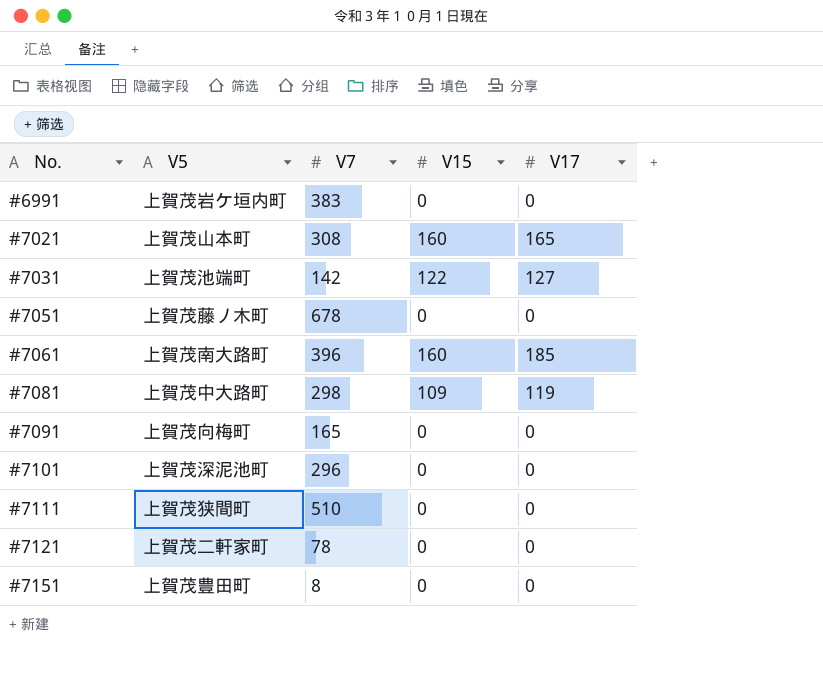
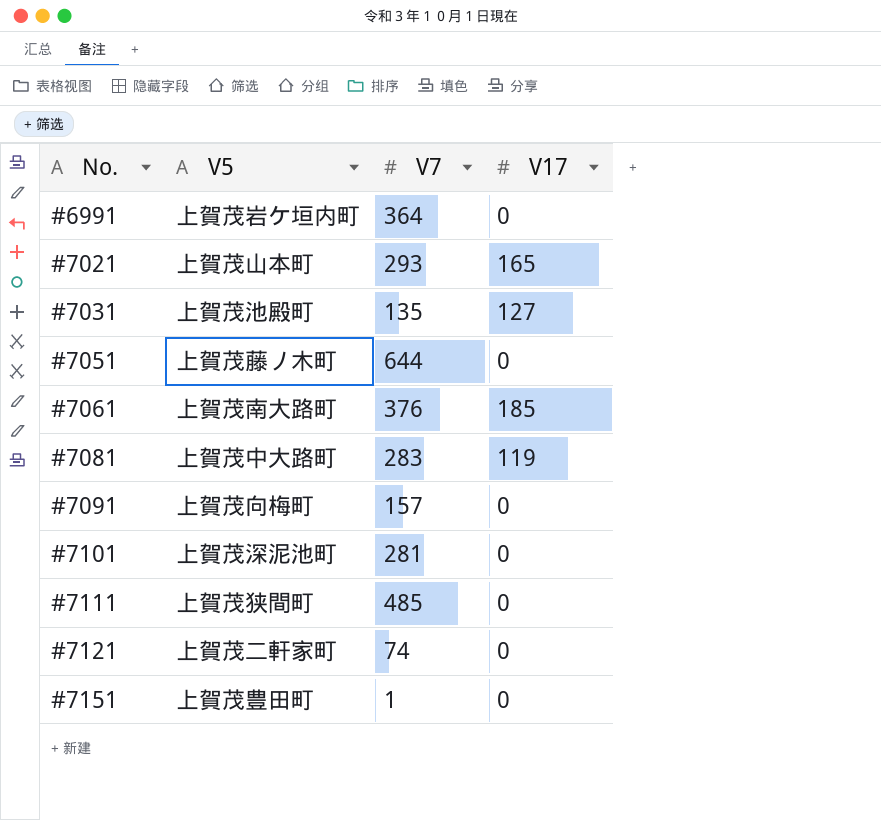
column V15 | position: 4 -> none
#6991 | V7: 383 -> 364
#7021 | V7: 308 -> 293
#7031 | V5: 上賀茂池端町 -> 上賀茂池殿町
#7031 | V7: 142 -> 135
#7051 | V7: 678 -> 644
#7061 | V7: 396 -> 376
#7081 | V7: 298 -> 283
#7091 | V7: 165 -> 157
#7101 | V7: 296 -> 281
#7111 | V7: 510 -> 485
#7121 | V7: 78 -> 74
#7151 | V7: 8 -> 1

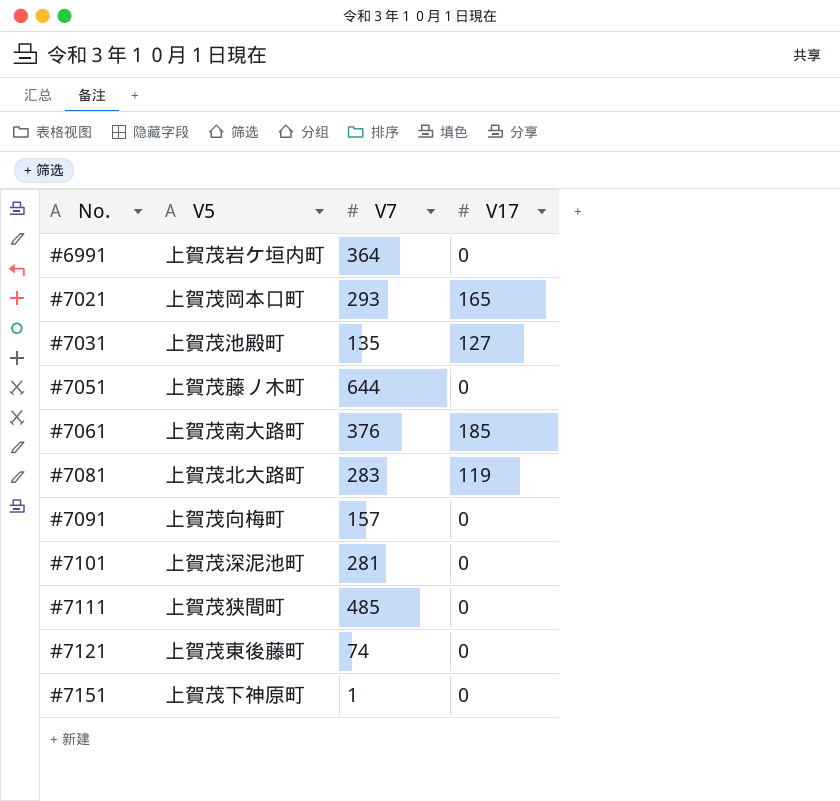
#7021 | V5: 上賀茂山本町 -> 上賀茂岡本口町
#7081 | V5: 上賀茂中大路町 -> 上賀茂北大路町
#7121 | V5: 上賀茂二軒家町 -> 上賀茂東後藤町
#7151 | V5: 上賀茂豊田町 -> 上賀茂下神原町

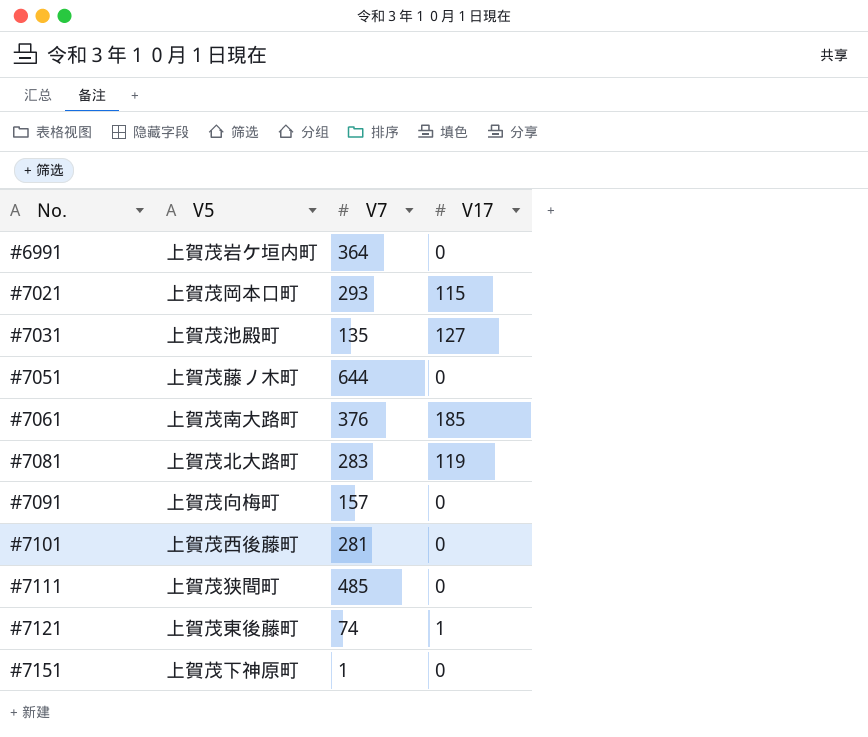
#7021 | V17: 165 -> 115
#7101 | V5: 上賀茂深泥池町 -> 上賀茂西後藤町
#7121 | V17: 0 -> 1

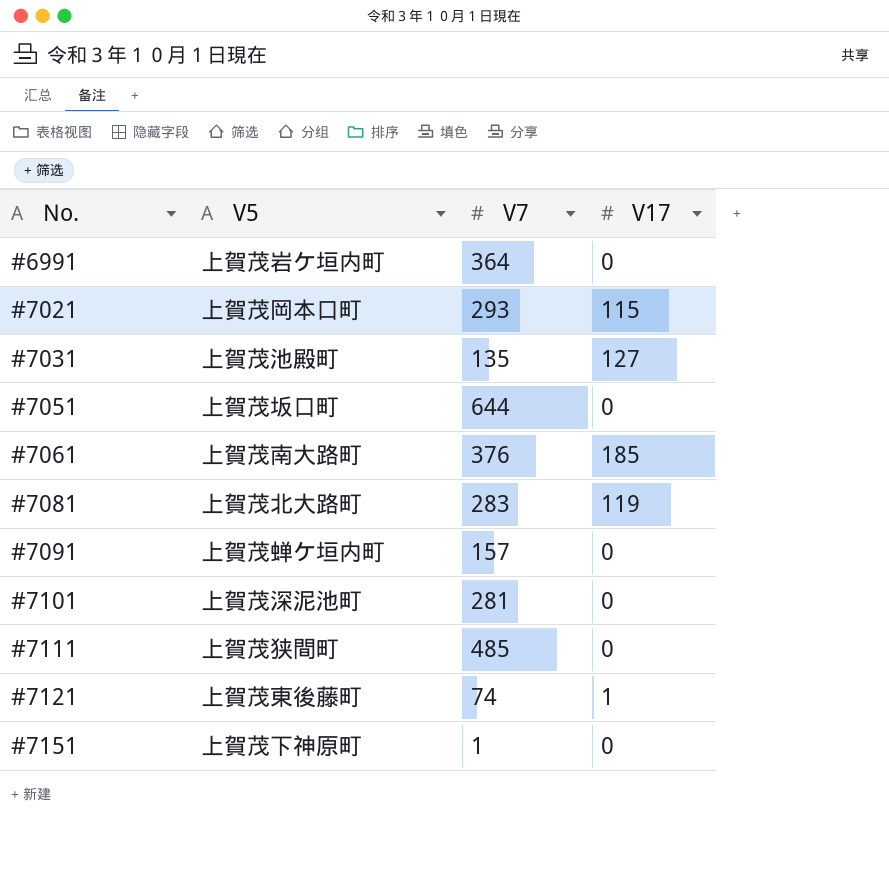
#7051 | V5: 上賀茂藤ノ木町 -> 上賀茂坂口町
#7091 | V5: 上賀茂向梅町 -> 上賀茂蝉ケ垣内町
#7101 | V5: 上賀茂西後藤町 -> 上賀茂深泥池町

